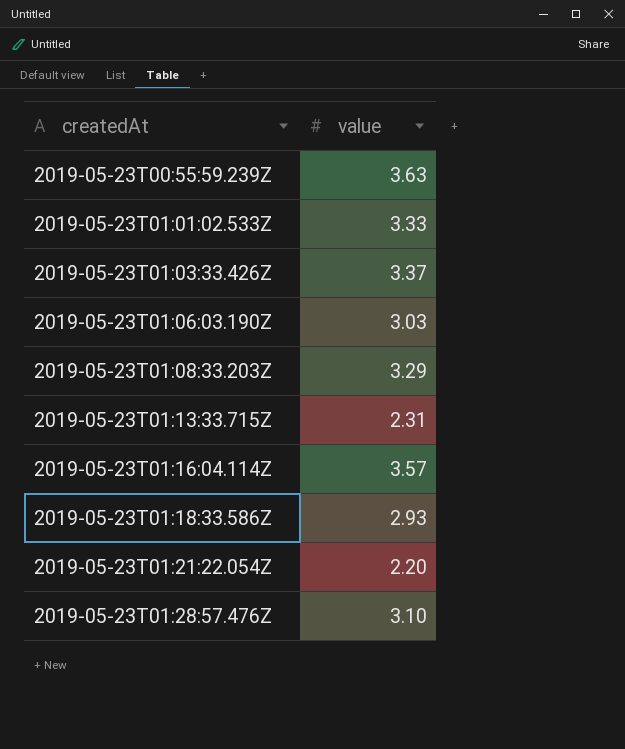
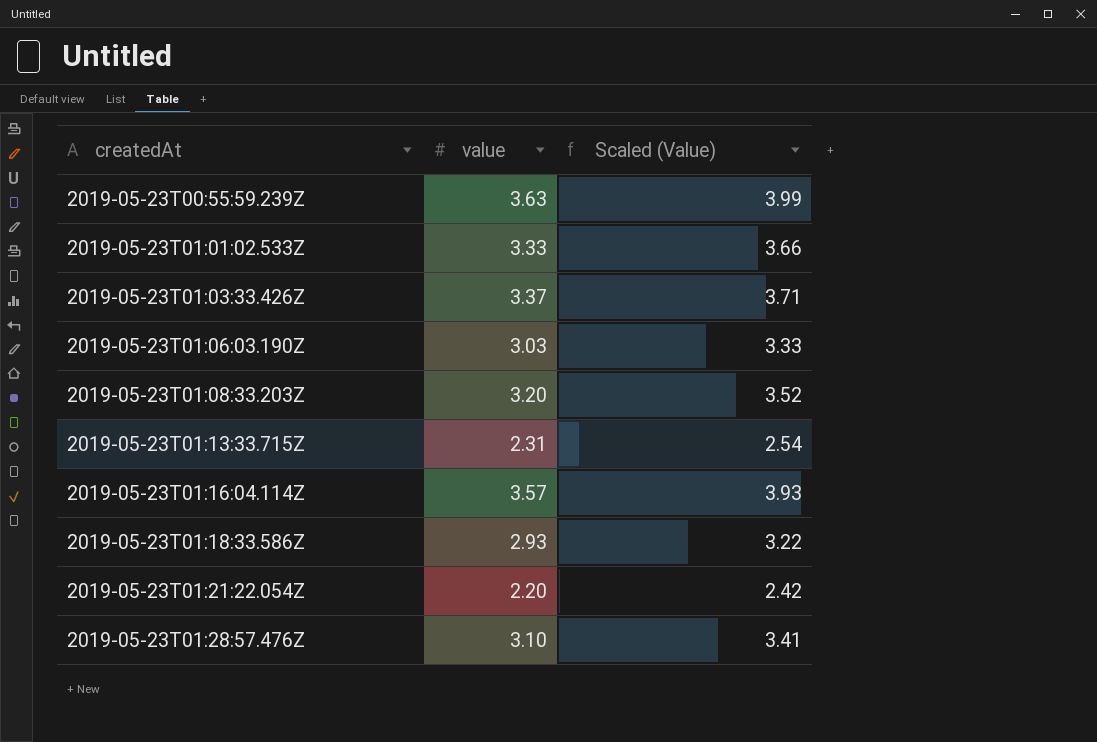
column Scaled (Value) | formula: none -> [value] * 1.1
2019-05-23T01:08:33.203Z | value: 3.29 -> 3.20

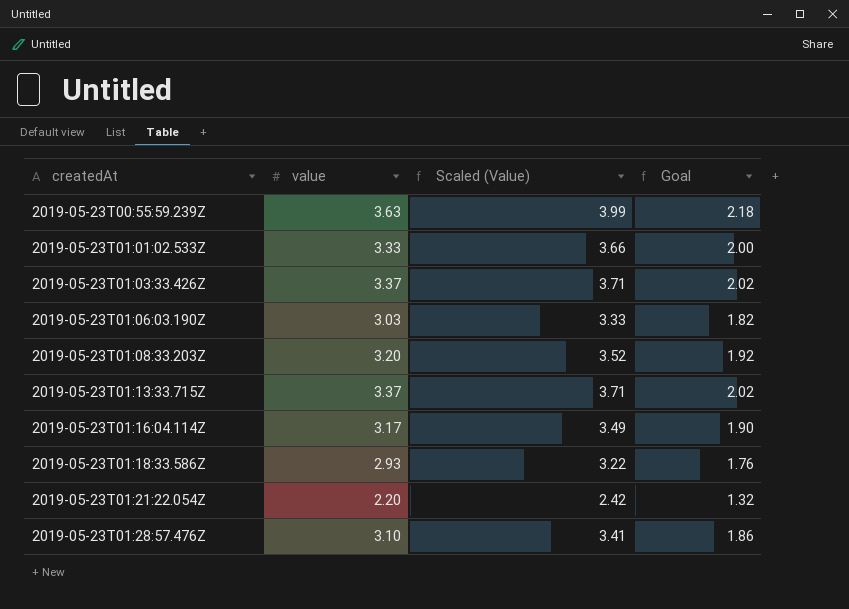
column Goal | formula: none -> [value] * 0.6
2019-05-23T01:13:33.715Z | value: 2.31 -> 3.37
2019-05-23T01:13:33.715Z | Scaled (Value): 2.54 -> 3.71
2019-05-23T01:16:04.114Z | value: 3.57 -> 3.17
2019-05-23T01:16:04.114Z | Scaled (Value): 3.93 -> 3.49

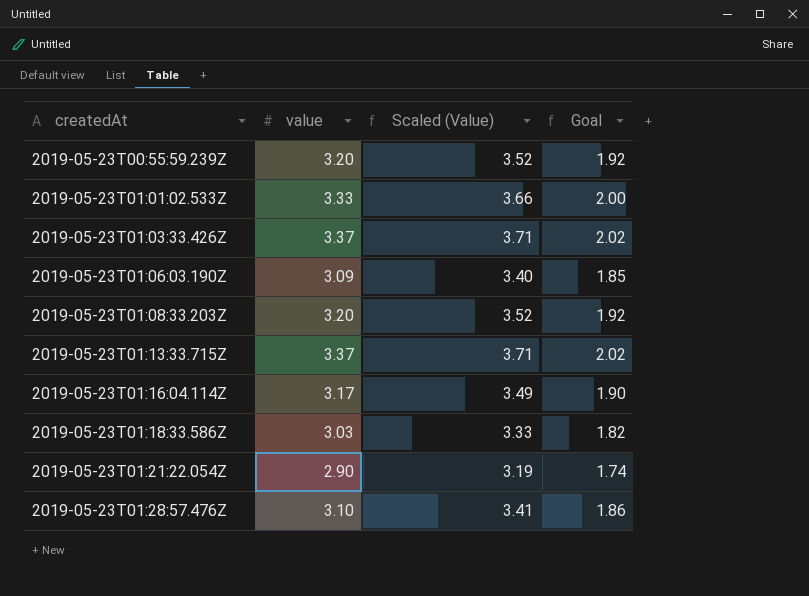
2019-05-23T00:55:59.239Z | value: 3.63 -> 3.20
2019-05-23T00:55:59.239Z | Scaled (Value): 3.99 -> 3.52
2019-05-23T00:55:59.239Z | Goal: 2.18 -> 1.92
2019-05-23T01:06:03.190Z | value: 3.03 -> 3.09
2019-05-23T01:06:03.190Z | Scaled (Value): 3.33 -> 3.40
2019-05-23T01:06:03.190Z | Goal: 1.82 -> 1.85
2019-05-23T01:18:33.586Z | value: 2.93 -> 3.03
2019-05-23T01:18:33.586Z | Scaled (Value): 3.22 -> 3.33
2019-05-23T01:18:33.586Z | Goal: 1.76 -> 1.82
2019-05-23T01:21:22.054Z | value: 2.20 -> 2.90
2019-05-23T01:21:22.054Z | Scaled (Value): 2.42 -> 3.19
2019-05-23T01:21:22.054Z | Goal: 1.32 -> 1.74

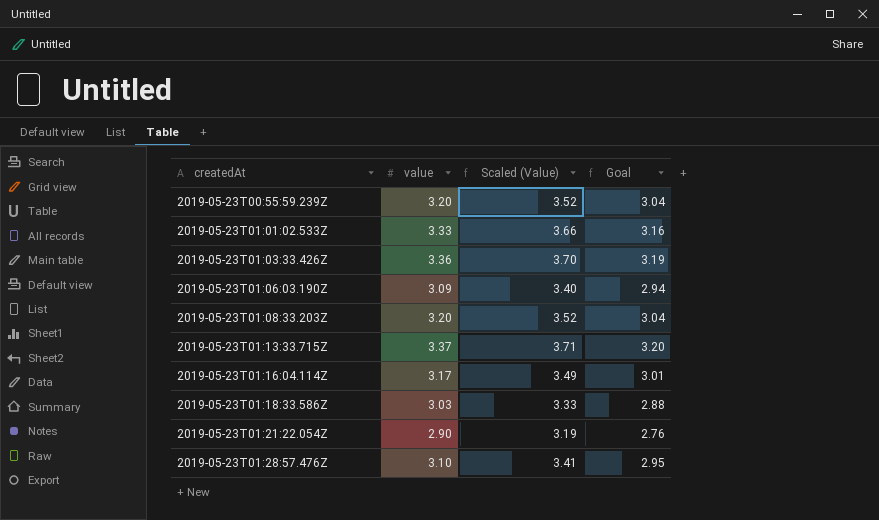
column Goal | formula: [value] * 0.6 -> [value] * 0.95
2019-05-23T01:03:33.426Z | value: 3.37 -> 3.36
2019-05-23T01:03:33.426Z | Scaled (Value): 3.71 -> 3.70

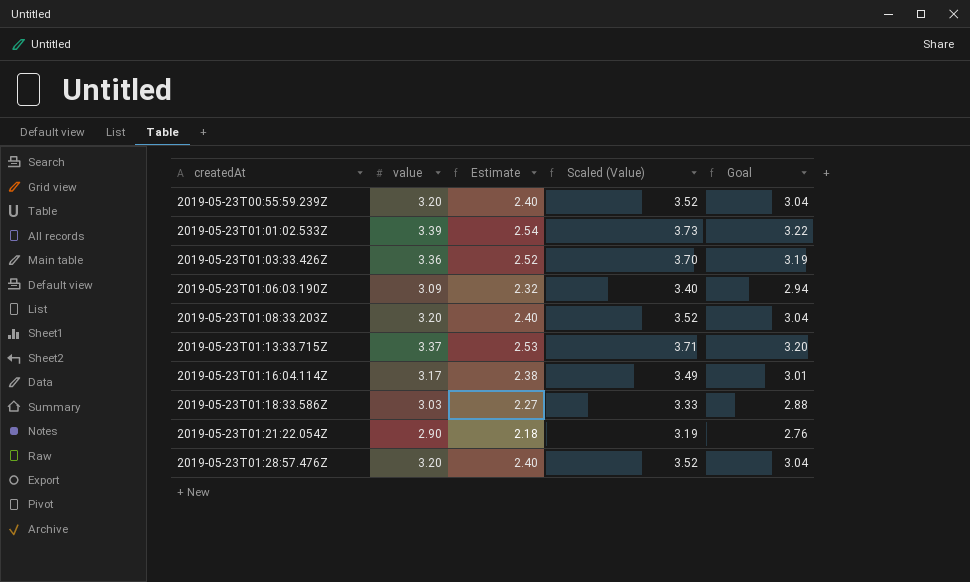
column Estimate | formula: none -> [value] * 0.75
2019-05-23T01:01:02.533Z | value: 3.33 -> 3.39
2019-05-23T01:01:02.533Z | Scaled (Value): 3.66 -> 3.73
2019-05-23T01:01:02.533Z | Goal: 3.16 -> 3.22
2019-05-23T01:28:57.476Z | value: 3.10 -> 3.20
2019-05-23T01:28:57.476Z | Scaled (Value): 3.41 -> 3.52
2019-05-23T01:28:57.476Z | Goal: 2.95 -> 3.04

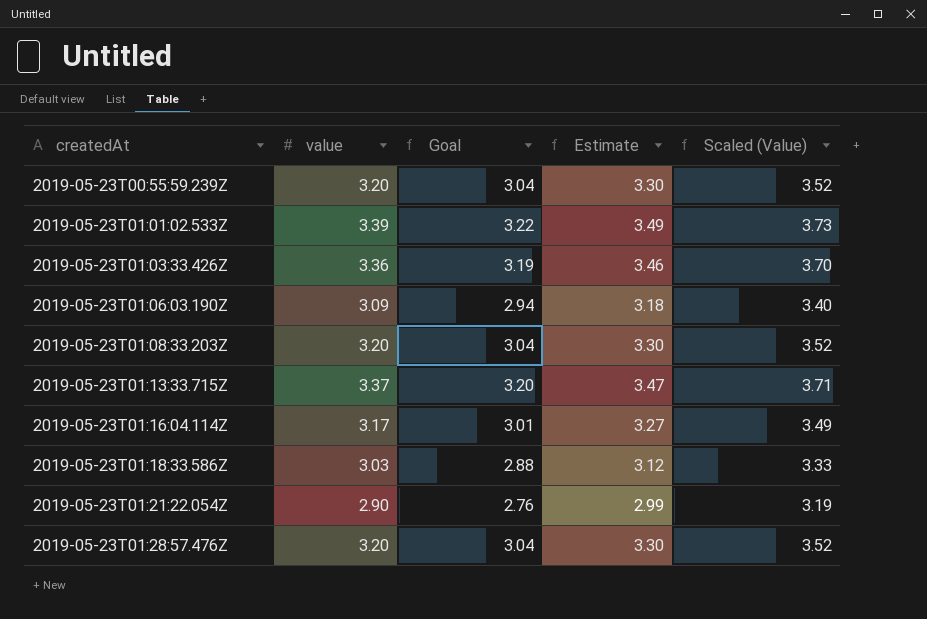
column Goal | position: 5 -> 3
column Estimate | formula: [value] * 0.75 -> [value] * 1.03

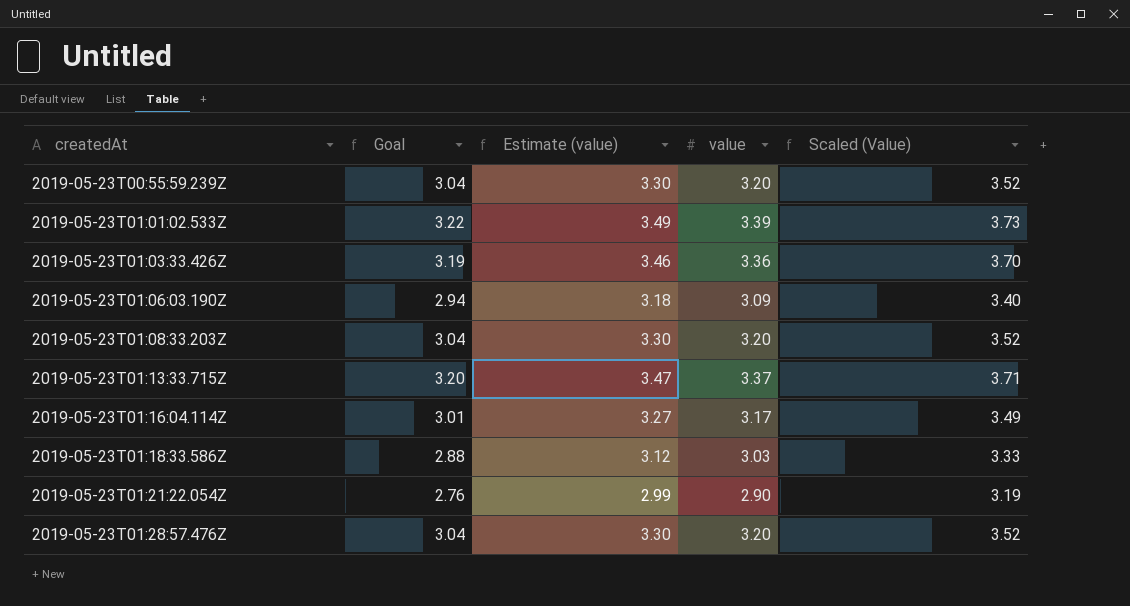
column name: Estimate -> Estimate (value)
column value | position: 2 -> 4

